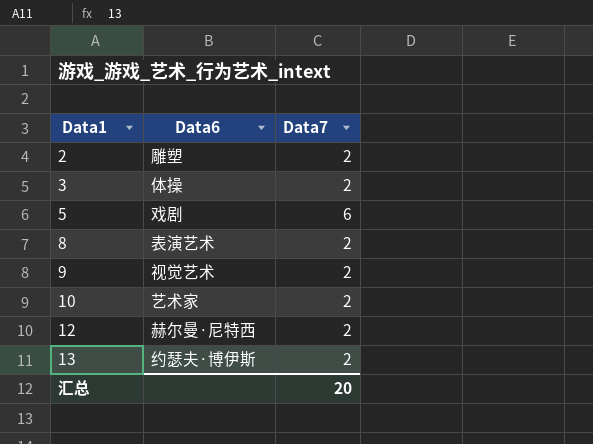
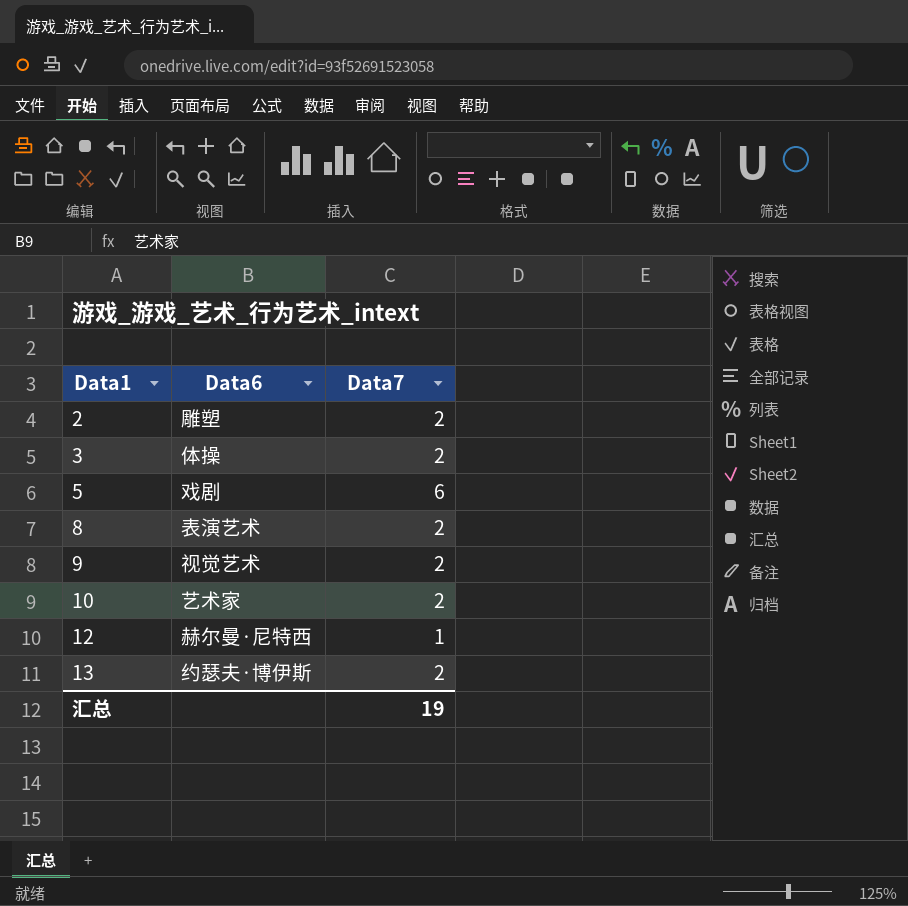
12 | Data7: 2 -> 1
汇总 | Data7: 20 -> 19

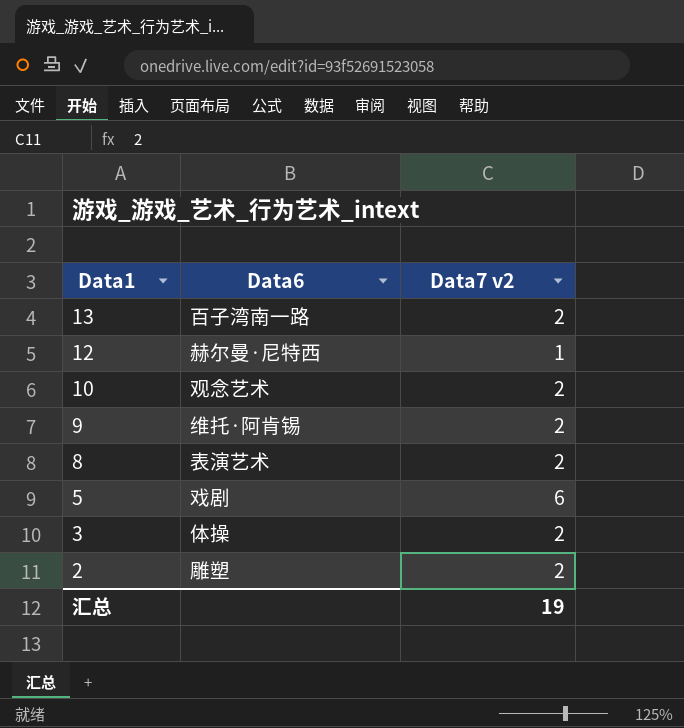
row order: Data1 ascending -> Data1 descending
column name: Data7 -> Data7 v2
13 | Data6: 约瑟夫·博伊斯 -> 百子湾南一路
10 | Data6: 艺术家 -> 观念艺术
9 | Data6: 视觉艺术 -> 维托·阿肯锡

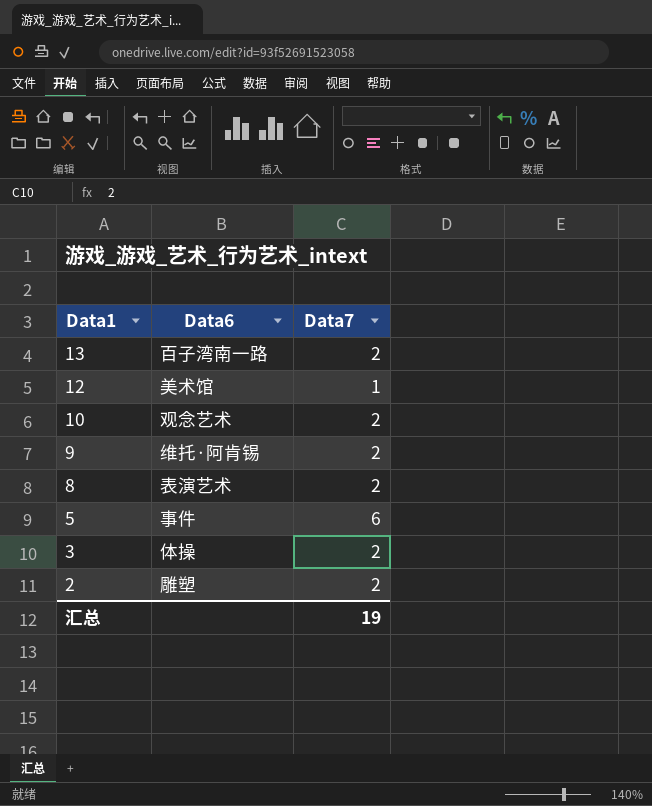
column name: Data7 v2 -> Data7
12 | Data6: 赫尔曼·尼特西 -> 美术馆
5 | Data6: 戏剧 -> 事件

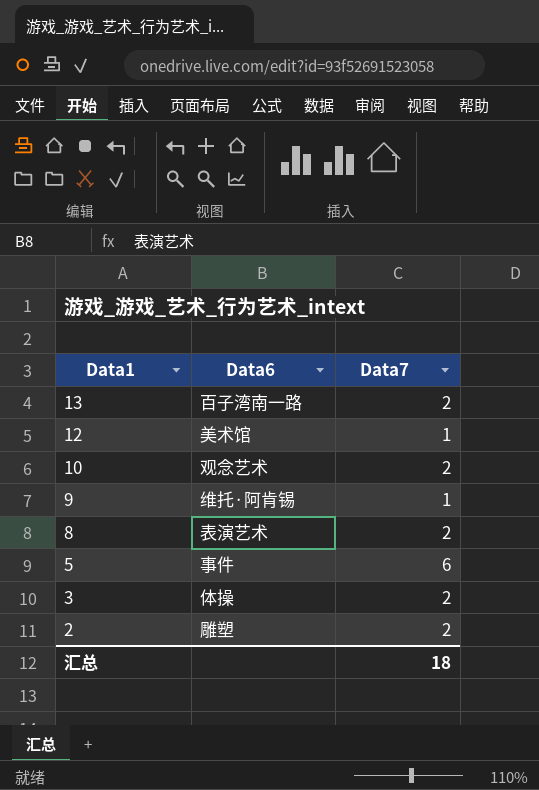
9 | Data7: 2 -> 1
汇总 | Data7: 19 -> 18

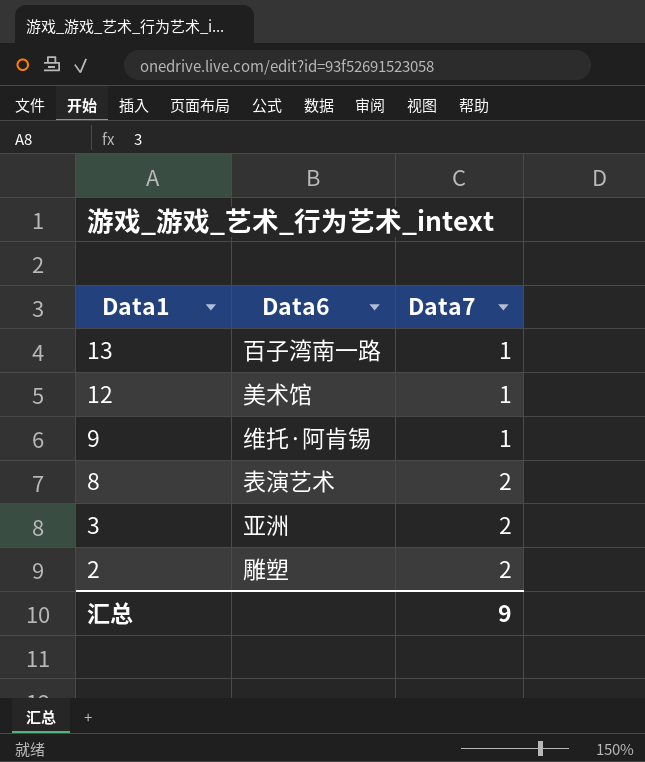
row 10: 观念艺术 | 2 -> none
row 5: 事件 | 6 -> none
13 | Data7: 2 -> 1
3 | Data6: 体操 -> 亚洲
汇总 | Data7: 18 -> 9

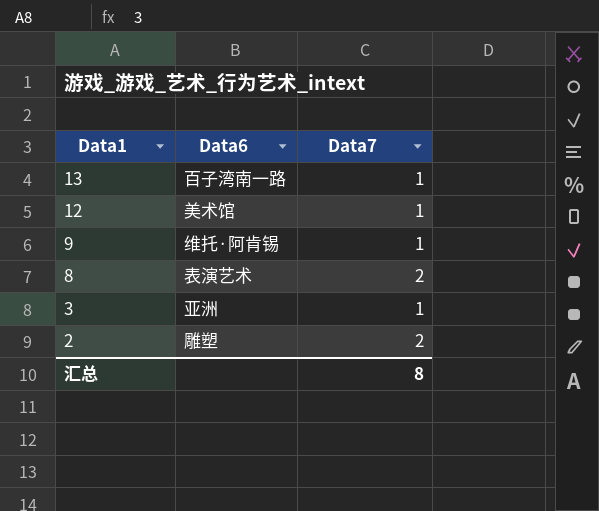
3 | Data7: 2 -> 1
汇总 | Data7: 9 -> 8

